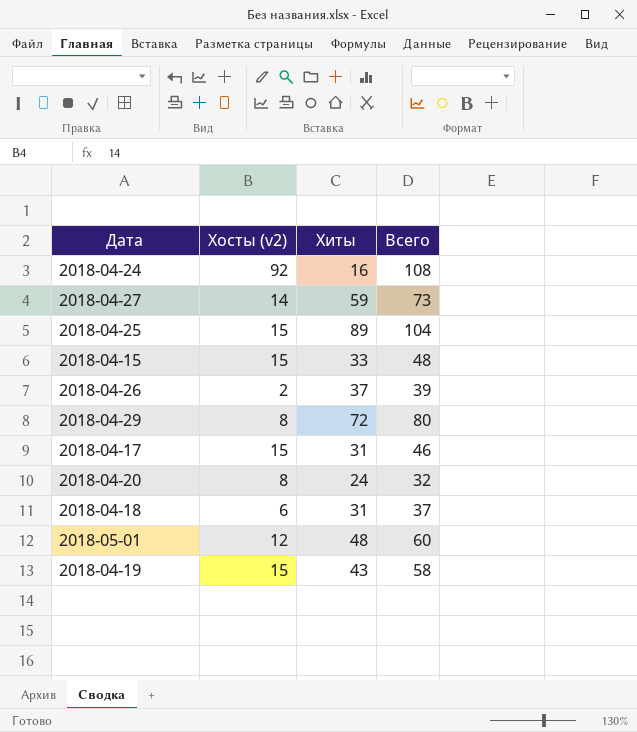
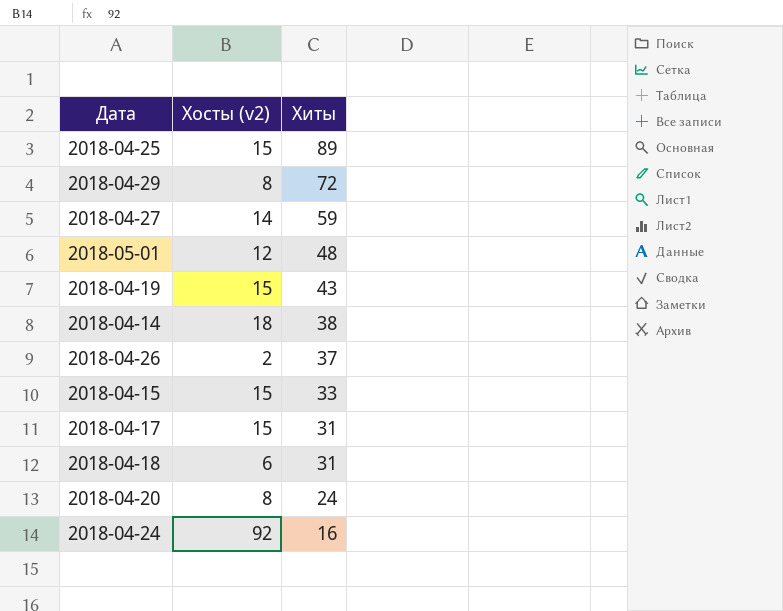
row order: none -> Хиты descending
column Всего | formula: [Хосты (v2)] + [Хиты] -> none
row 2018-04-14: none -> 18 | 38

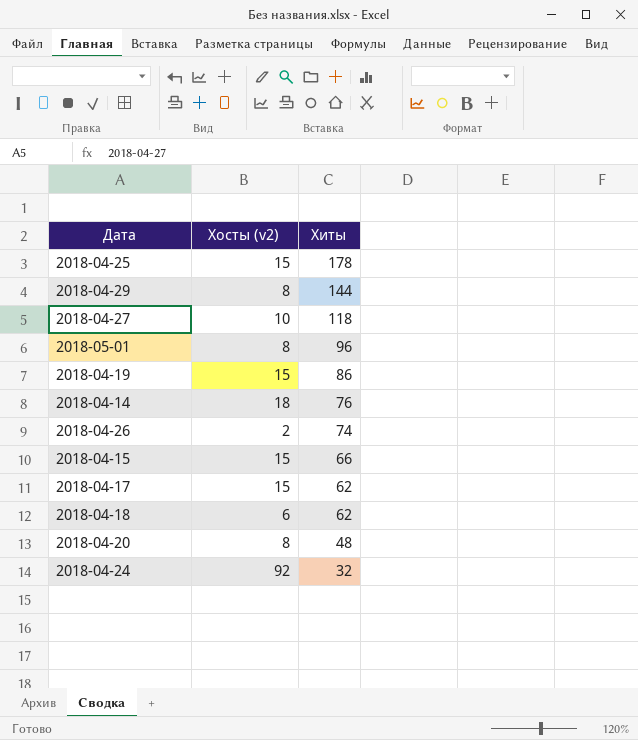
2018-04-25 | Хиты: 89 -> 178
2018-04-29 | Хиты: 72 -> 144
2018-04-27 | Хосты (v2): 14 -> 10
2018-04-27 | Хиты: 59 -> 118
2018-05-01 | Хосты (v2): 12 -> 8
2018-05-01 | Хиты: 48 -> 96
2018-04-19 | Хиты: 43 -> 86
2018-04-14 | Хиты: 38 -> 76
2018-04-26 | Хиты: 37 -> 74
2018-04-15 | Хиты: 33 -> 66
2018-04-17 | Хиты: 31 -> 62
2018-04-18 | Хиты: 31 -> 62
2018-04-20 | Хиты: 24 -> 48
2018-04-24 | Хиты: 16 -> 32

